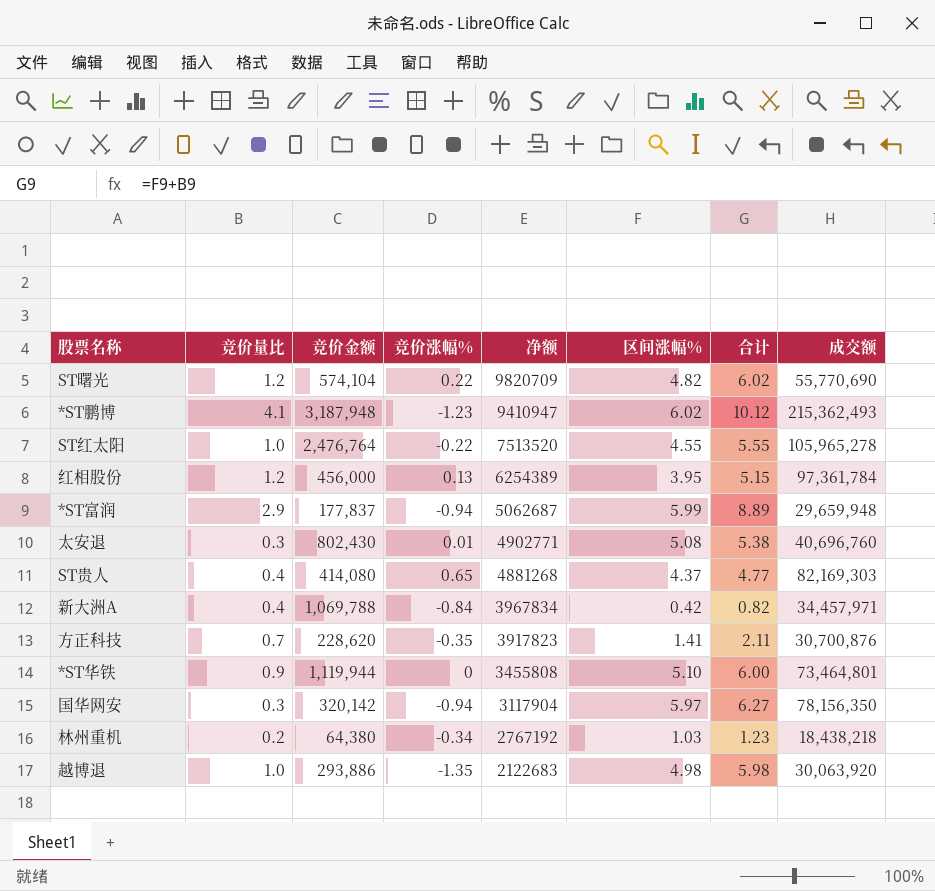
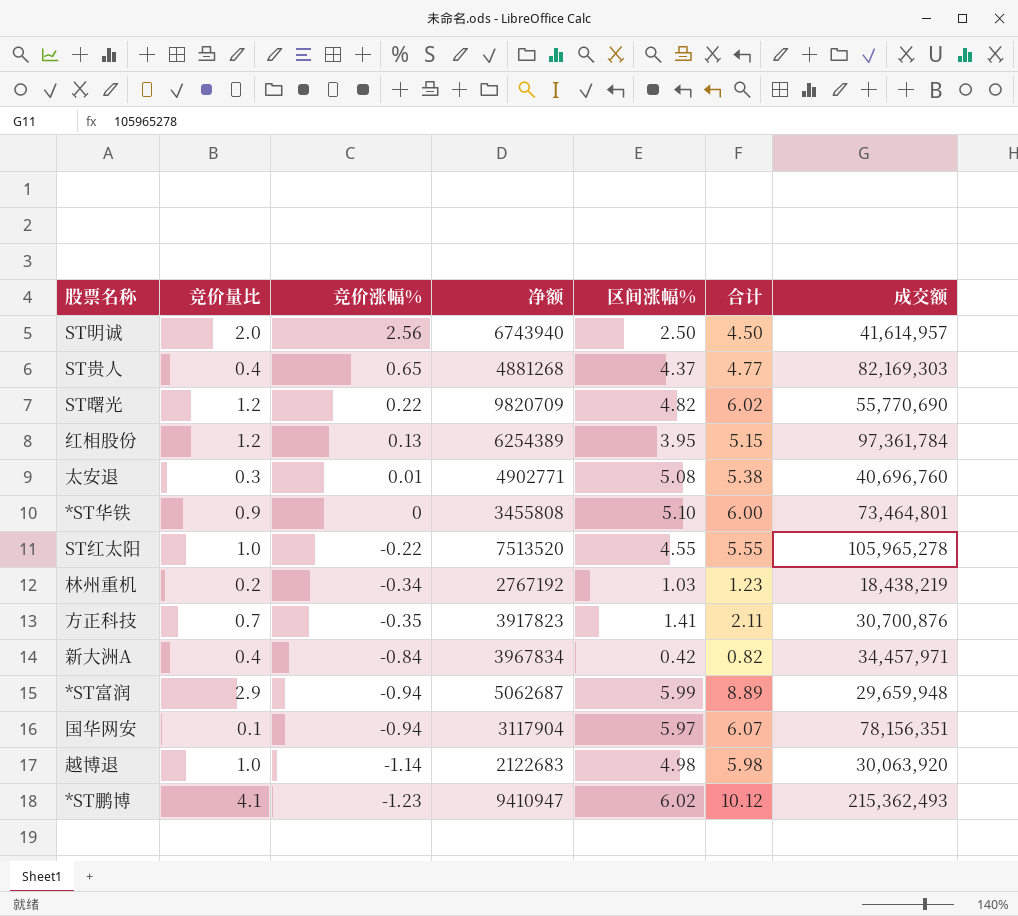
row order: 净额 descending -> 竞价涨幅% descending
column 竞价金额 | position: 3 -> none
row ST明诚: none -> 2.0 | 2.56 | 6743940 | 2.50 | 4.50 | 41,614,957
林州重机 | 成交额: 18,438,218 -> 18,438,219
国华网安 | 竞价量比: 0.3 -> 0.1
国华网安 | 合计: 6.27 -> 6.07
国华网安 | 成交额: 78,156,350 -> 78,156,351
越博退 | 竞价涨幅%: -1.35 -> -1.14

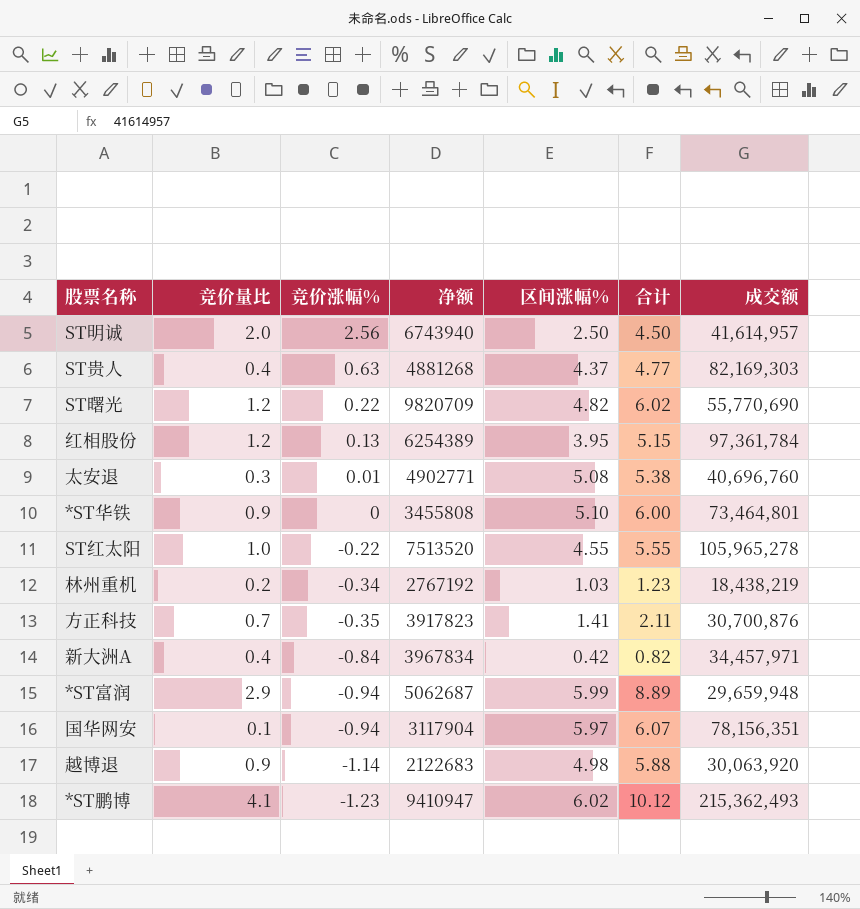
ST贵人 | 竞价涨幅%: 0.65 -> 0.63
越博退 | 竞价量比: 1.0 -> 0.9
越博退 | 合计: 5.98 -> 5.88

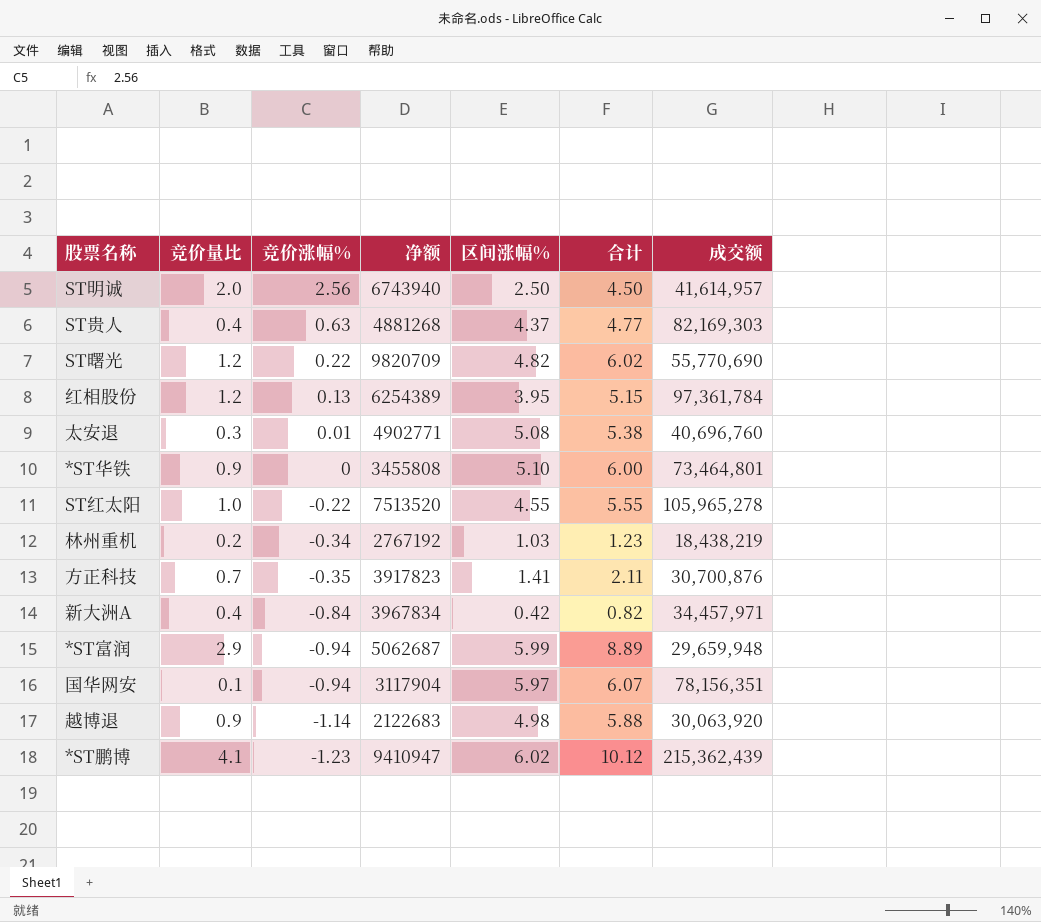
*ST鹏博 | 成交额: 215,362,493 -> 215,362,439

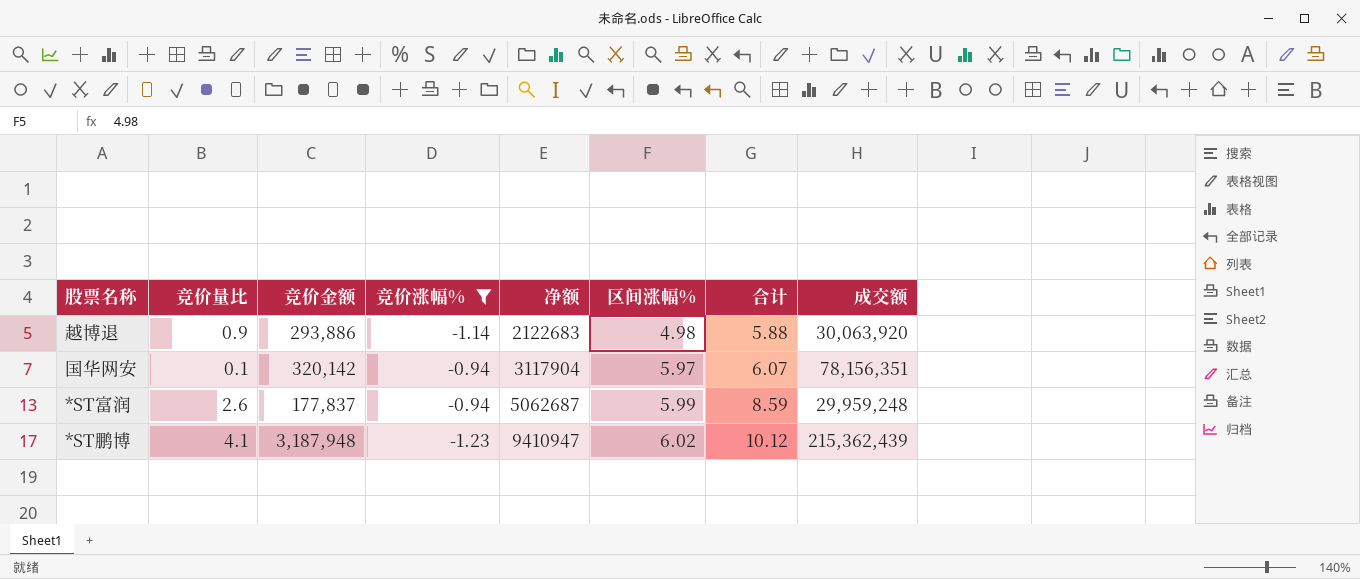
filter: none -> 竞价涨幅% <= -0.94
row order: 竞价涨幅% descending -> 净额 ascending
column 竞价金额 | position: none -> 3
*ST富润 | 竞价量比: 2.9 -> 2.6
*ST富润 | 合计: 8.89 -> 8.59
*ST富润 | 成交额: 29,659,948 -> 29,959,248

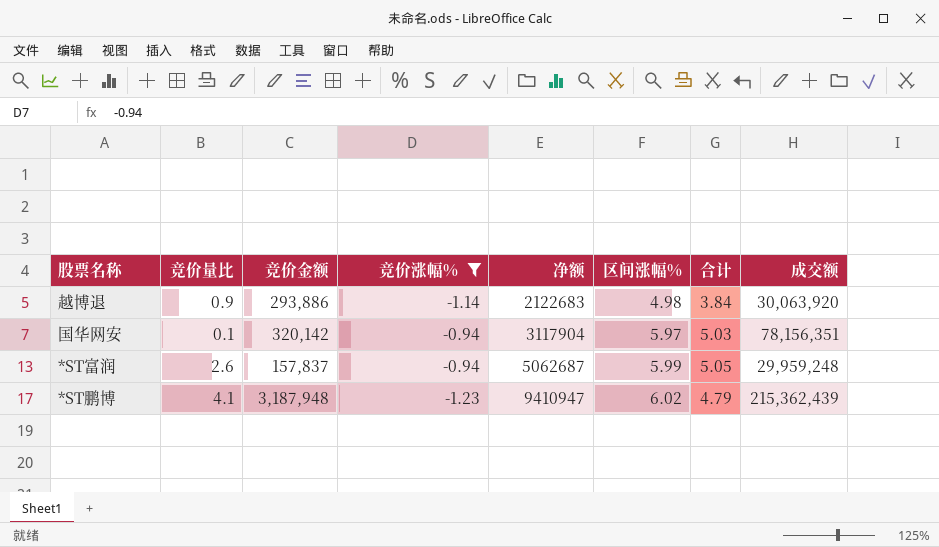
column 合计 | formula: [竞价量比] + [区间涨幅%] -> [竞价涨幅%] + [区间涨幅%]
*ST富润 | 竞价金额: 177,837 -> 157,837

